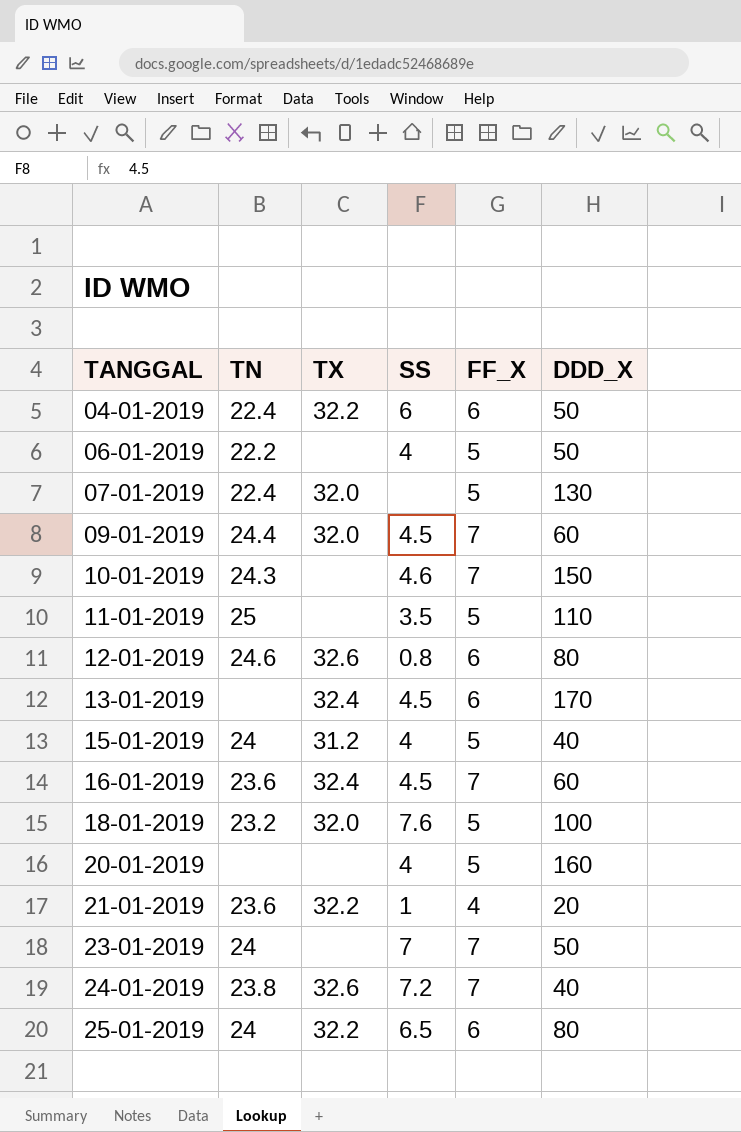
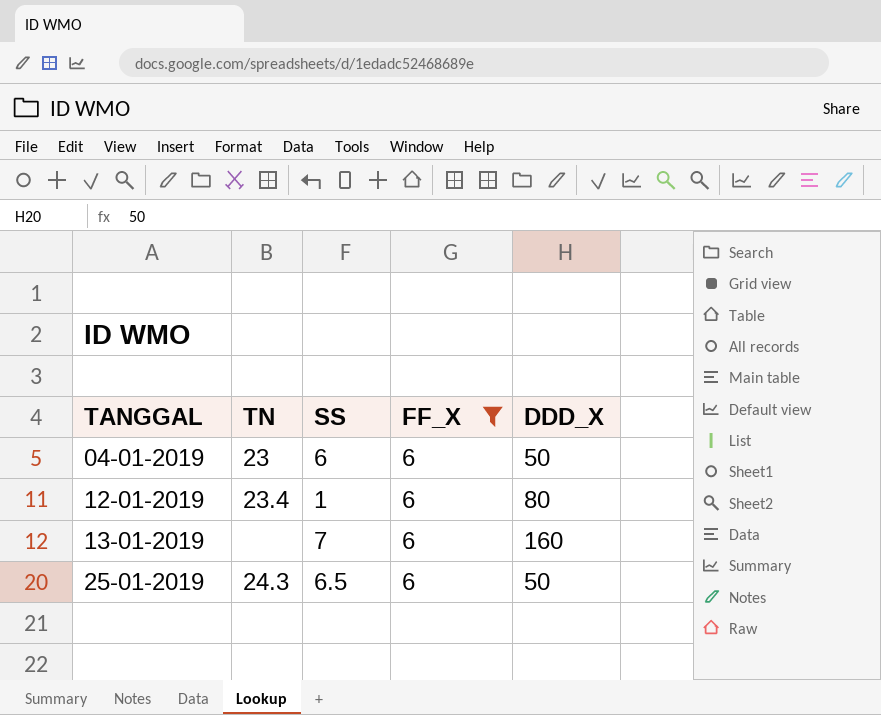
filter: none -> FF_X = 6
column TX | position: 3 -> none
04-01-2019 | TN: 22.4 -> 23
12-01-2019 | TN: 24.6 -> 23.4
12-01-2019 | SS: 0.8 -> 1
13-01-2019 | SS: 4.5 -> 7
13-01-2019 | DDD_X: 170 -> 160
25-01-2019 | TN: 24 -> 24.3
25-01-2019 | DDD_X: 80 -> 50

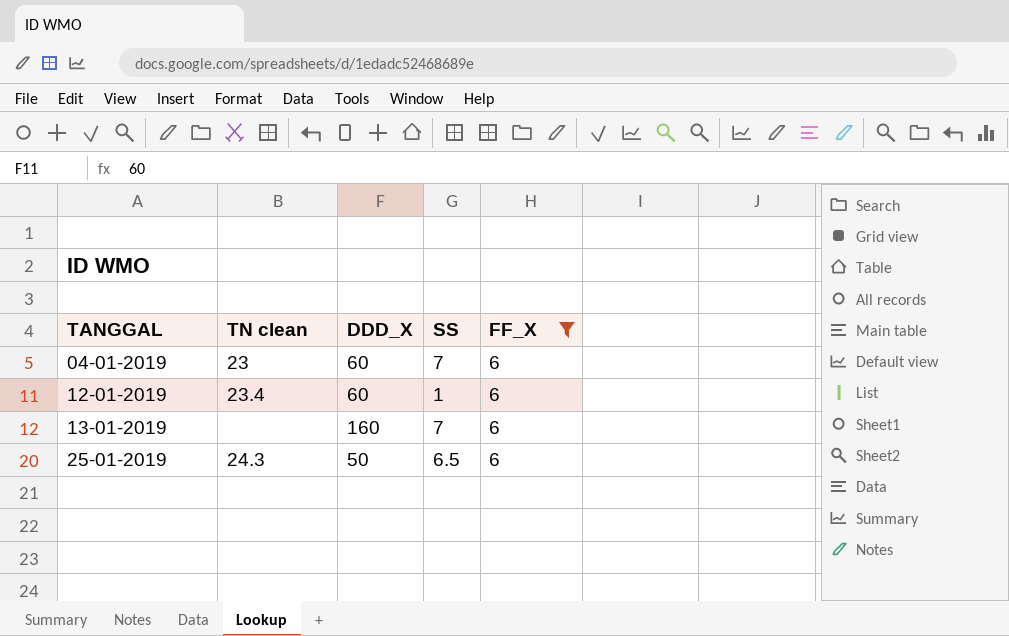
column name: TN -> TN clean
column DDD_X | position: 5 -> 3
04-01-2019 | DDD_X: 50 -> 60
04-01-2019 | SS: 6 -> 7
12-01-2019 | DDD_X: 80 -> 60

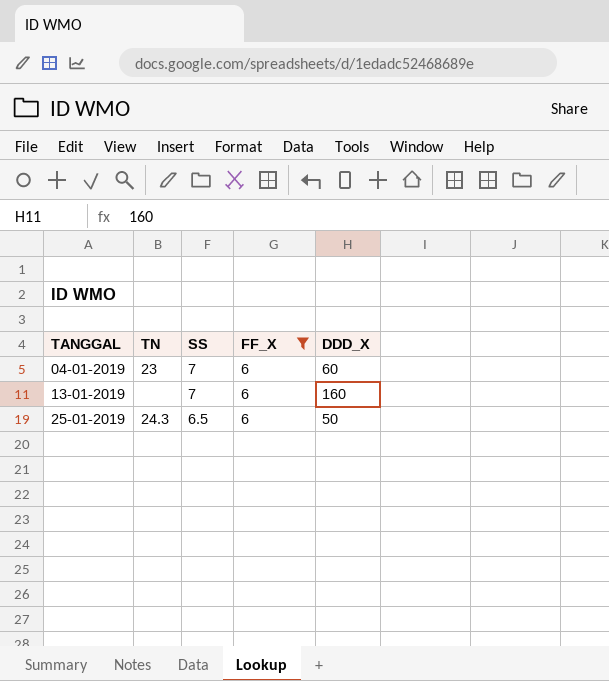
column name: TN clean -> TN
column DDD_X | position: 3 -> 5
row 12-01-2019: 23.4 | 60 | 1 | 6 -> none

